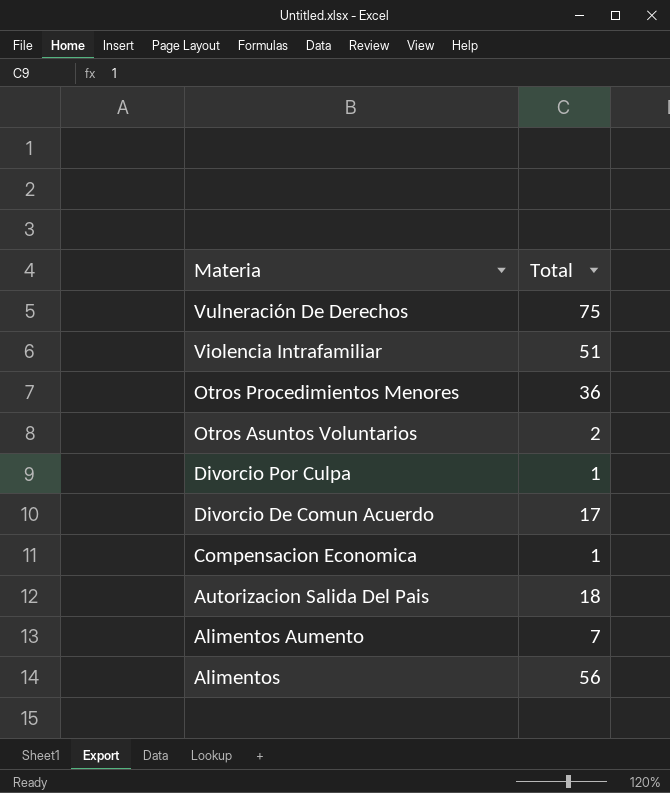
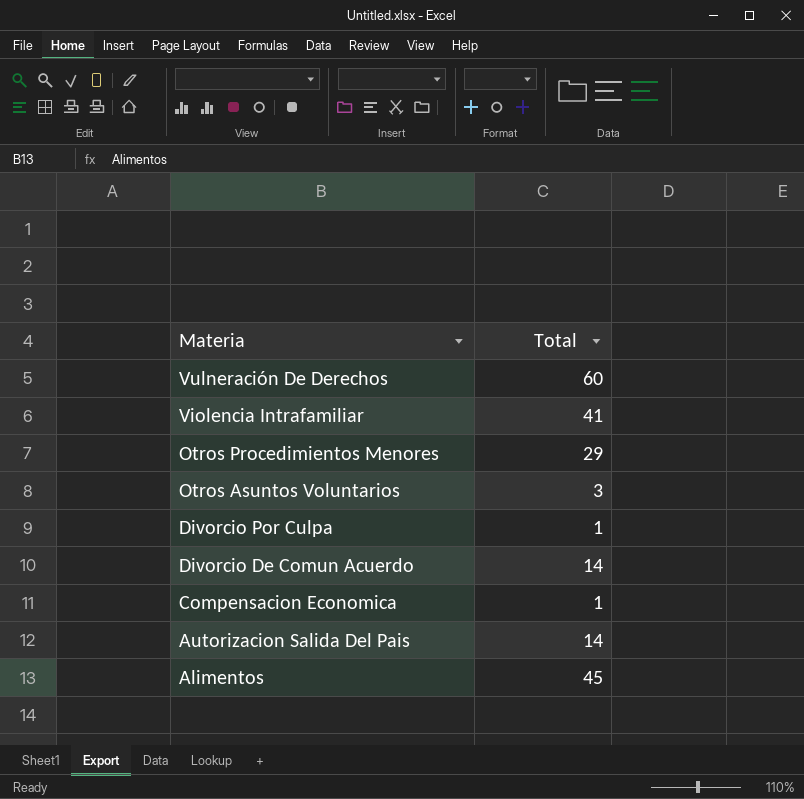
row Alimentos Aumento: 7 -> none
Vulneración De Derechos | Total: 75 -> 60
Violencia Intrafamiliar | Total: 51 -> 41
Otros Procedimientos Menores | Total: 36 -> 29
Otros Asuntos Voluntarios | Total: 2 -> 3
Divorcio De Comun Acuerdo | Total: 17 -> 14
Autorizacion Salida Del Pais | Total: 18 -> 14
Alimentos | Total: 56 -> 45

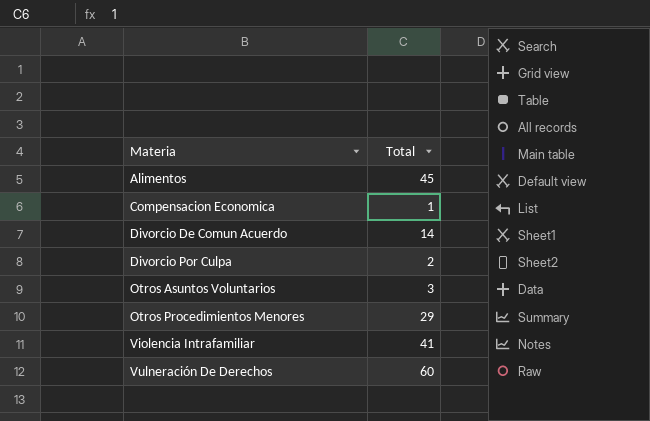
row order: Materia descending -> Materia ascending
row Autorizacion Salida Del Pais: 14 -> none
Divorcio Por Culpa | Total: 1 -> 2

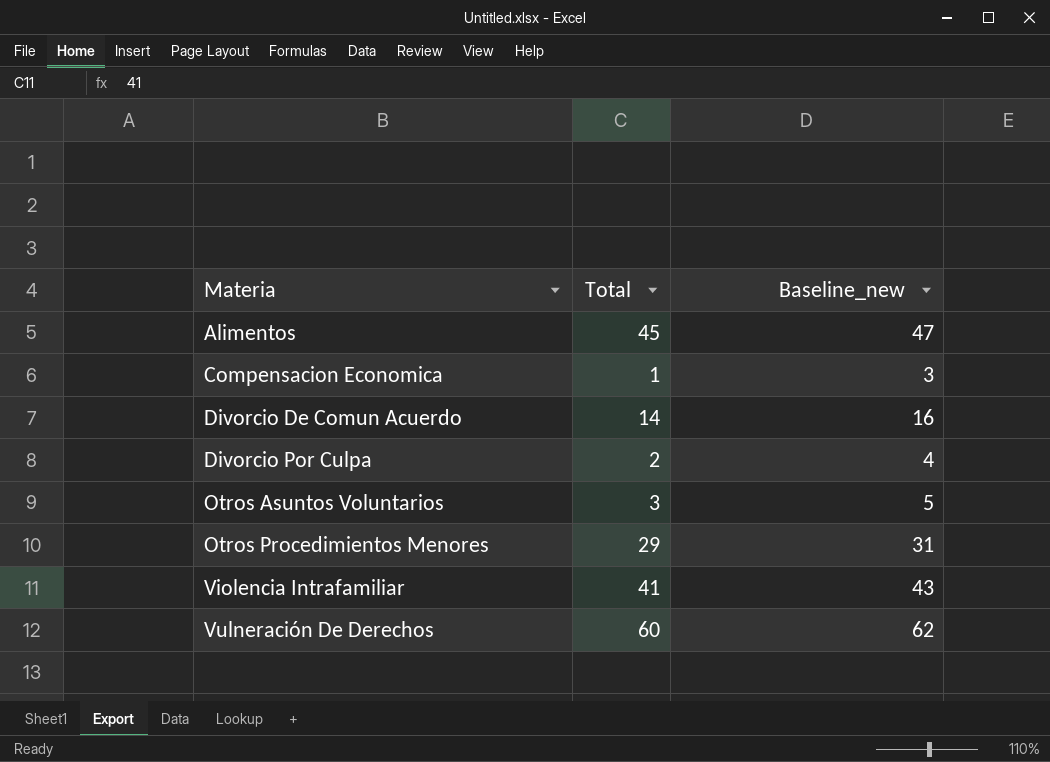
column Baseline_new | formula: none -> [Total] + 2

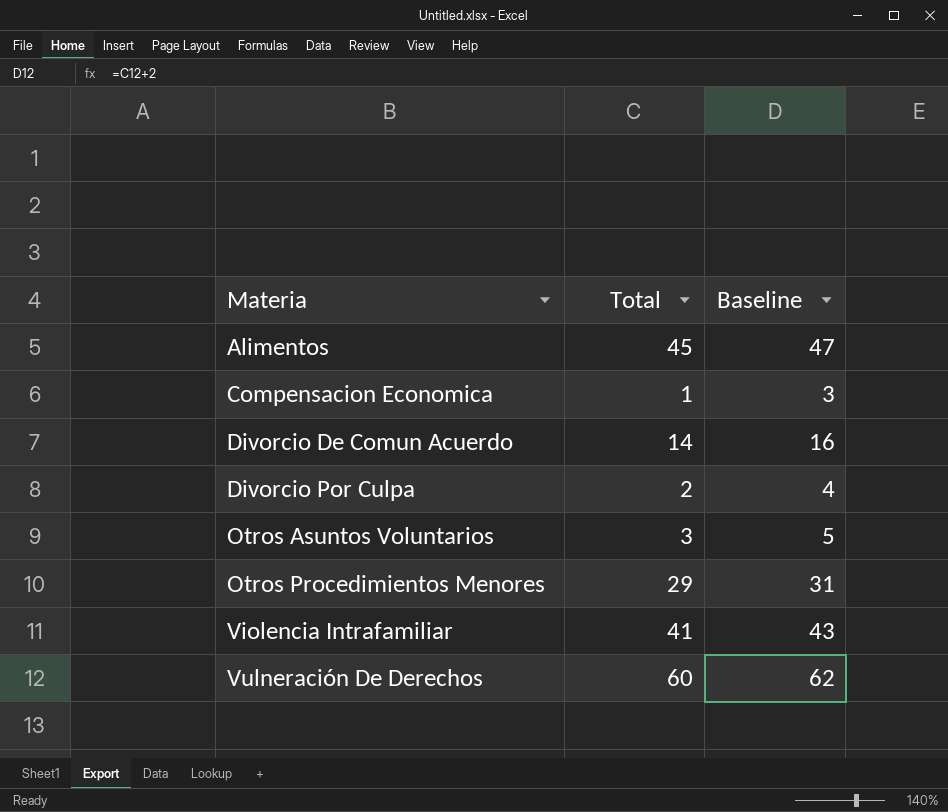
column name: Baseline_new -> Baseline

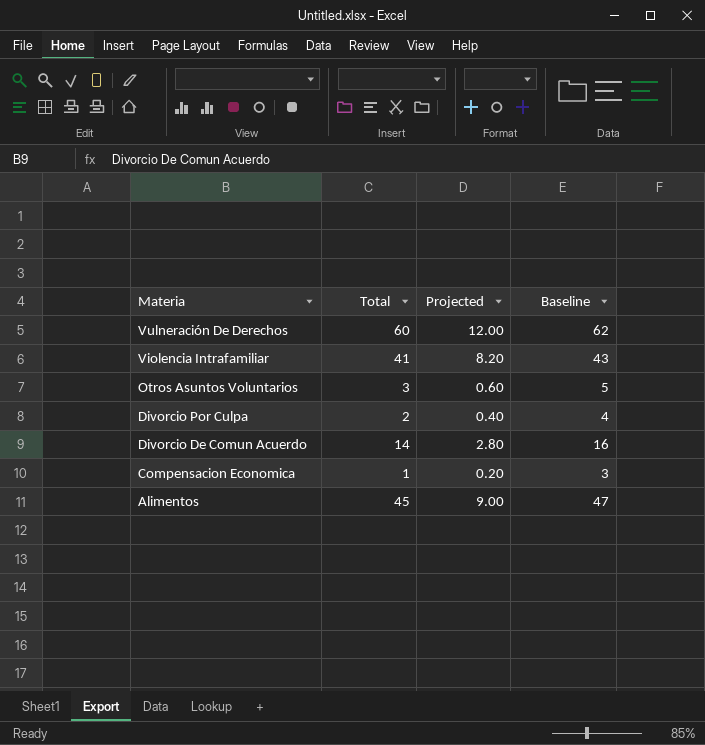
row order: Materia ascending -> Materia descending
column Projected | formula: none -> [Total] * 0.2
row Otros Procedimientos Menores: 29 | 31 -> none

